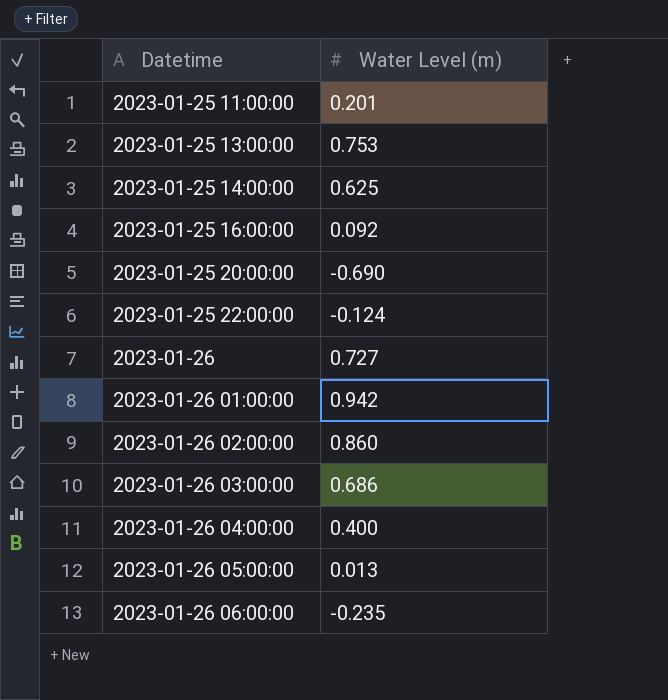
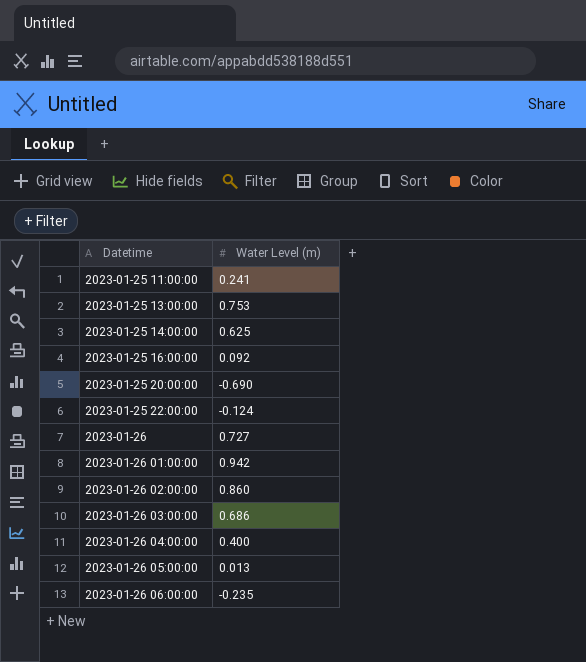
2023-01-25 11:00:00 | Water Level (m): 0.201 -> 0.241

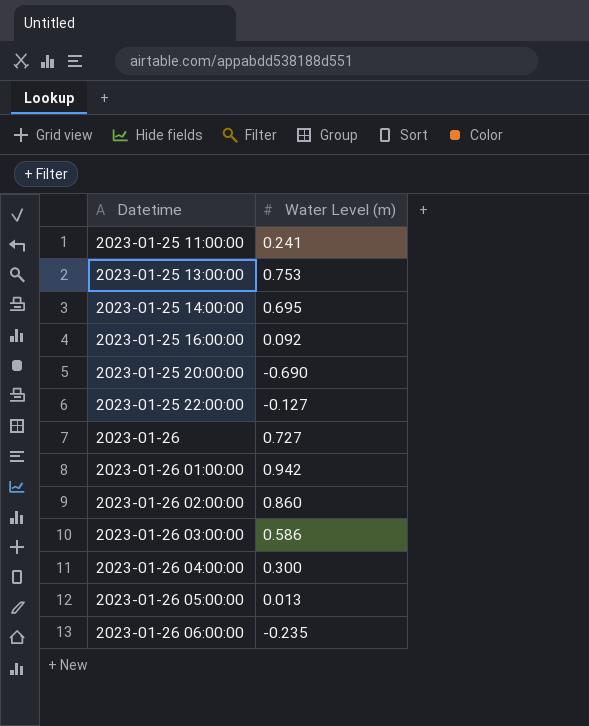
2023-01-25 14:00:00 | Water Level (m): 0.625 -> 0.695
2023-01-25 22:00:00 | Water Level (m): -0.124 -> -0.127
2023-01-26 03:00:00 | Water Level (m): 0.686 -> 0.586
2023-01-26 04:00:00 | Water Level (m): 0.400 -> 0.300

